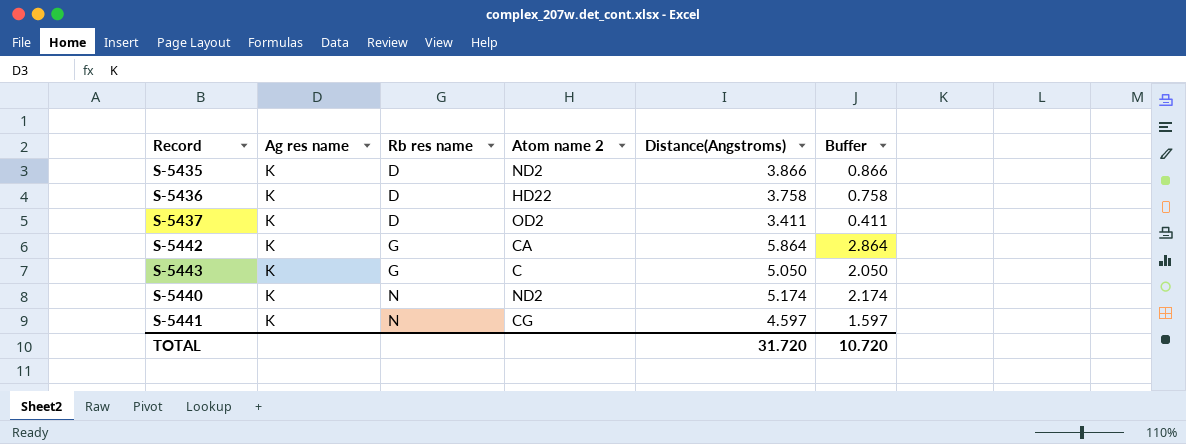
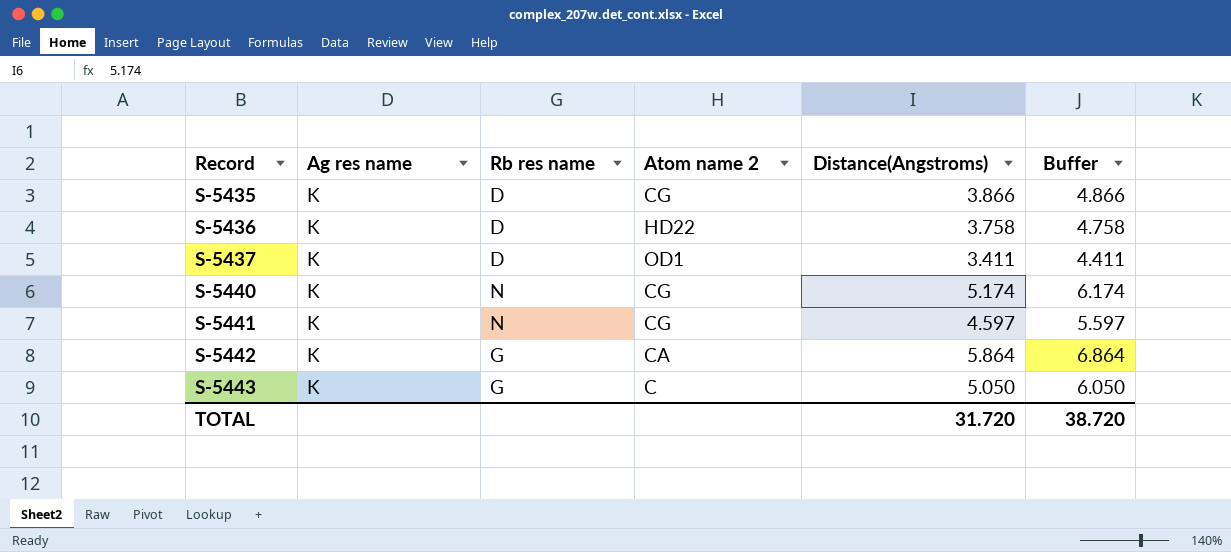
row order: Rb res name ascending -> Record ascending
column Buffer | formula: [Distance(Angstroms)] - 3 -> [Distance(Angstroms)] + 1
S-5435 | Atom name 2: ND2 -> CG
S-5437 | Atom name 2: OD2 -> OD1
S-5440 | Atom name 2: ND2 -> CG
TOTAL | Buffer: 10.720 -> 38.720

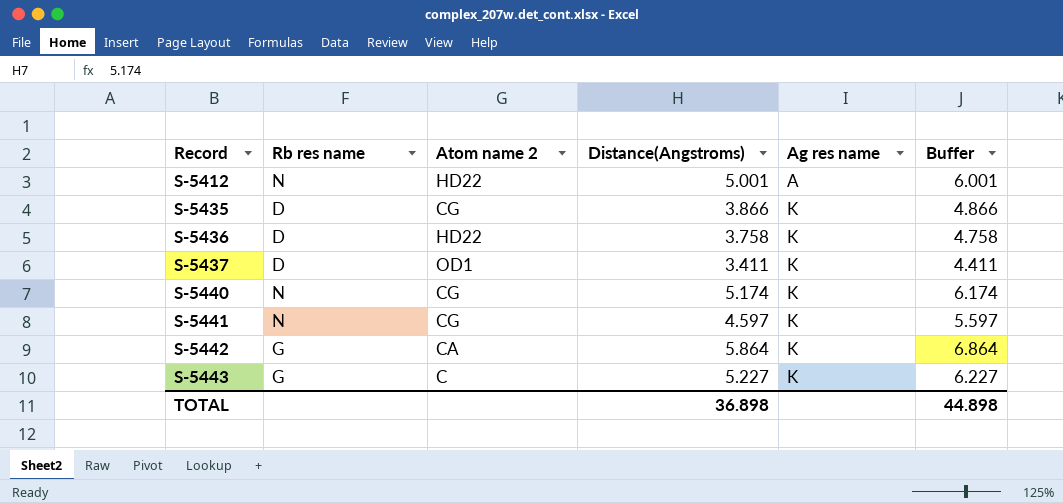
column Ag res name | position: 2 -> 5
row S-5412: none -> N | HD22 | 5.001 | A | 6.001
S-5443 | Distance(Angstroms): 5.050 -> 5.227
S-5443 | Buffer: 6.050 -> 6.227
TOTAL | Distance(Angstroms): 31.720 -> 36.898
TOTAL | Buffer: 38.720 -> 44.898

